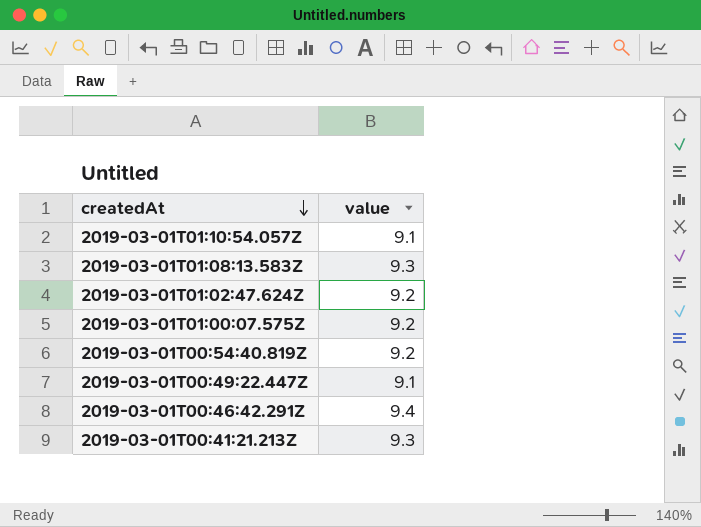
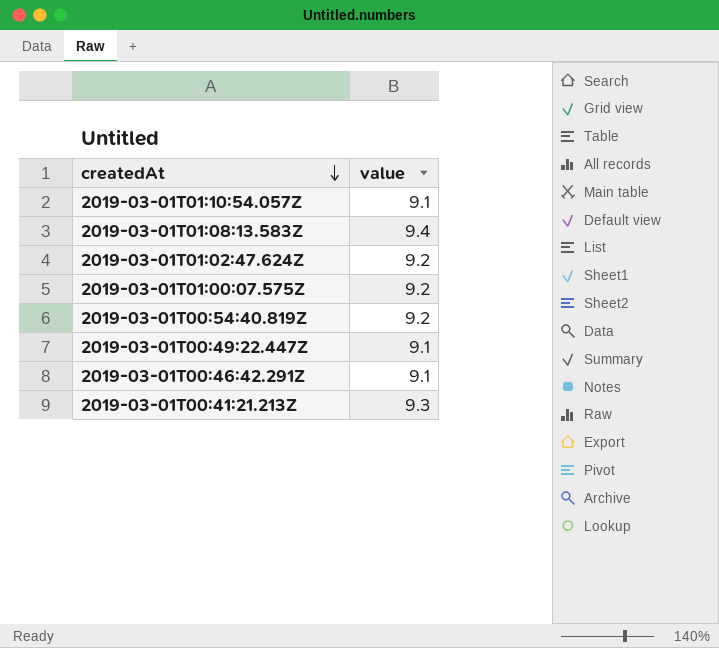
2019-03-01T01:08:13.583Z | value: 9.3 -> 9.4
2019-03-01T00:46:42.291Z | value: 9.4 -> 9.1

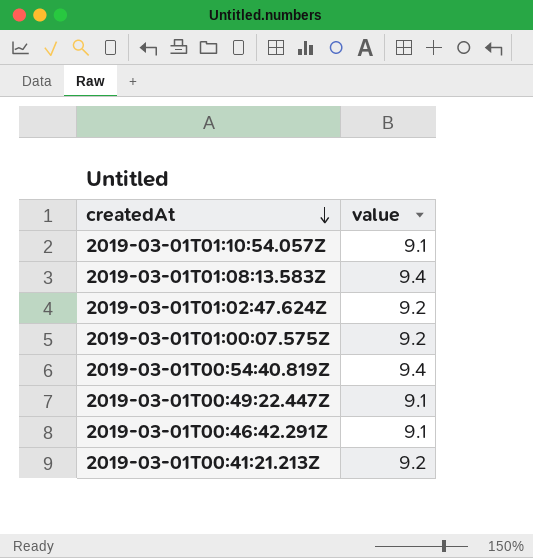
2019-03-01T00:54:40.819Z | value: 9.2 -> 9.4
2019-03-01T00:41:21.213Z | value: 9.3 -> 9.2

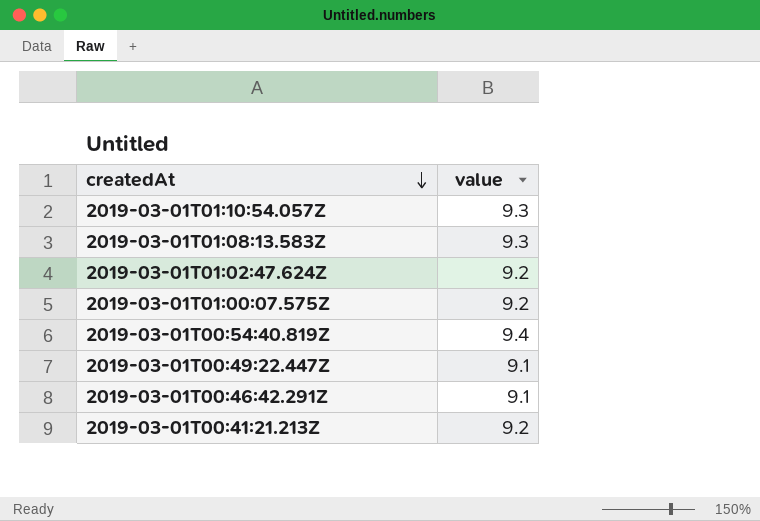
2019-03-01T01:10:54.057Z | value: 9.1 -> 9.3
2019-03-01T01:08:13.583Z | value: 9.4 -> 9.3

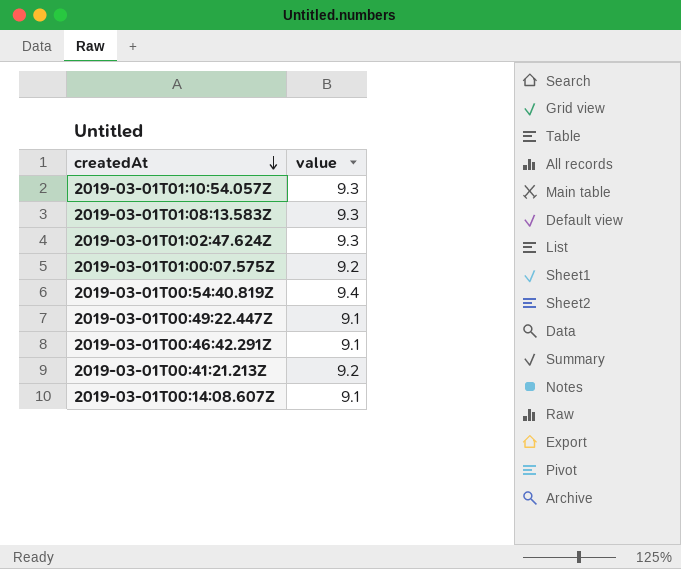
2019-03-01T01:02:47.624Z | value: 9.2 -> 9.3
row 2019-03-01T00:14:08.607Z: none -> 9.1

